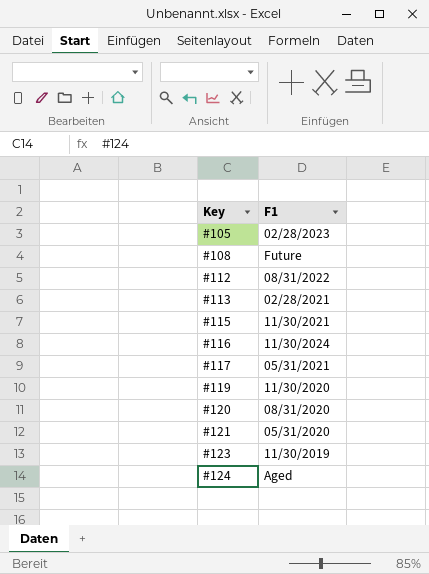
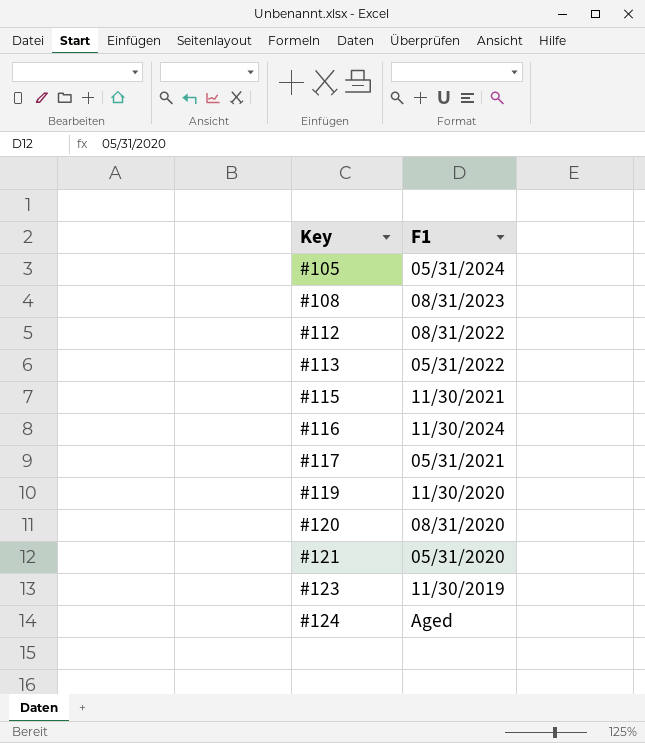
#105 | F1: 02/28/2023 -> 05/31/2024
#108 | F1: Future -> 08/31/2023
#113 | F1: 02/28/2021 -> 05/31/2022

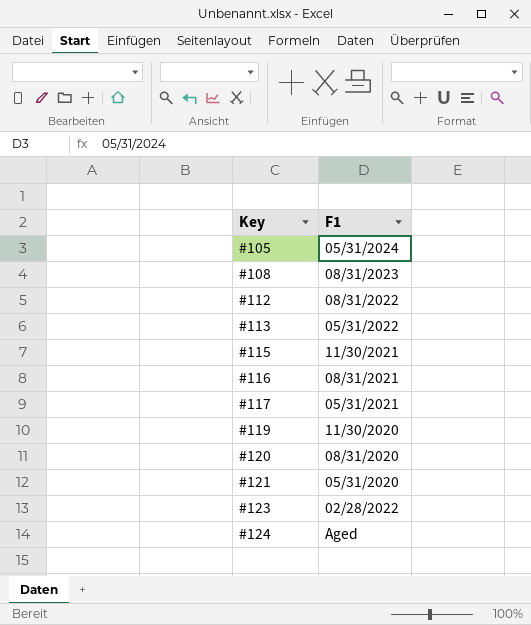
#116 | F1: 11/30/2024 -> 08/31/2021
#123 | F1: 11/30/2019 -> 02/28/2022

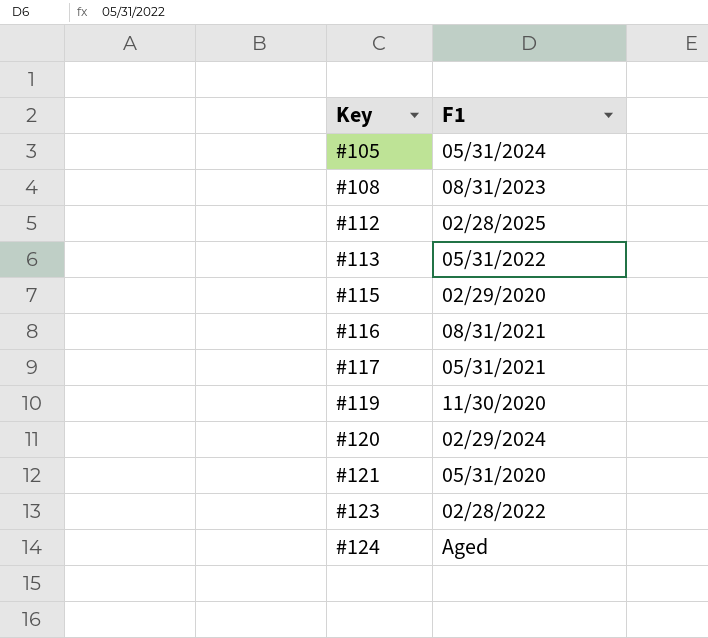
#112 | F1: 08/31/2022 -> 02/28/2025
#115 | F1: 11/30/2021 -> 02/29/2020
#120 | F1: 08/31/2020 -> 02/29/2024

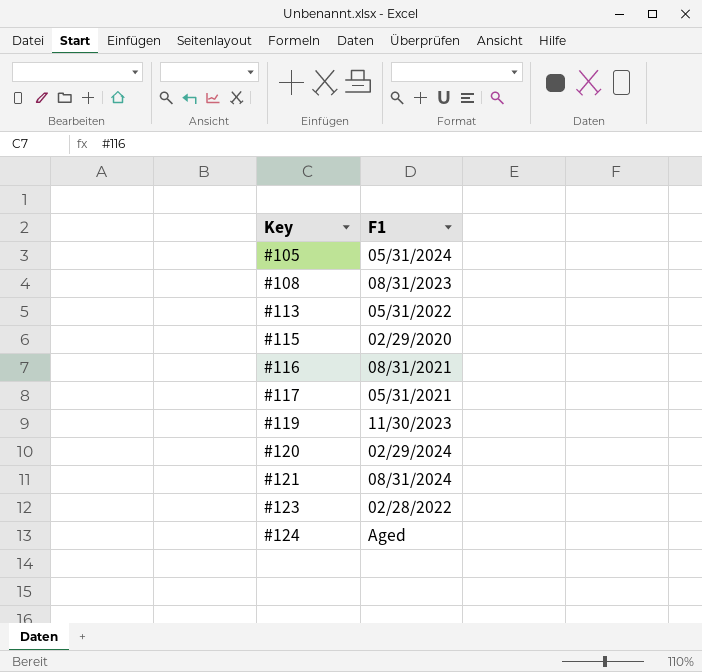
row #112: 02/28/2025 -> none
#119 | F1: 11/30/2020 -> 11/30/2023
#121 | F1: 05/31/2020 -> 08/31/2024

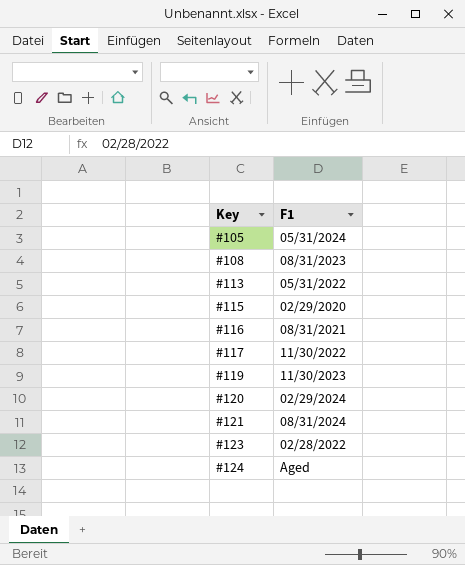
#117 | F1: 05/31/2021 -> 11/30/2022

